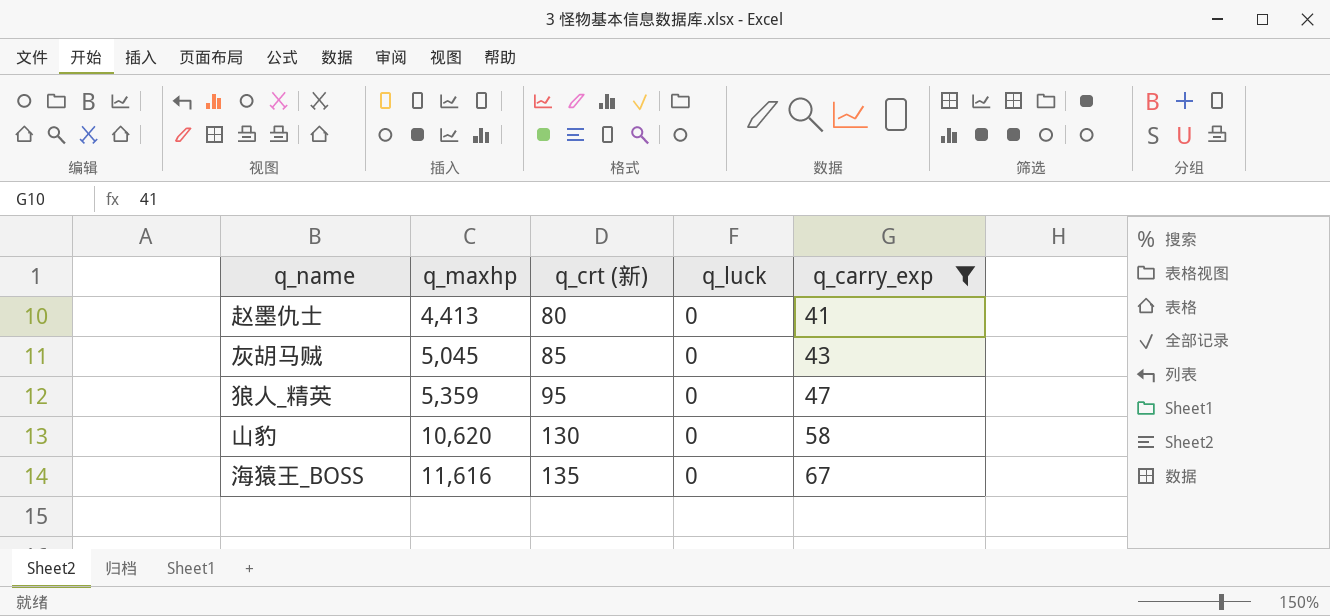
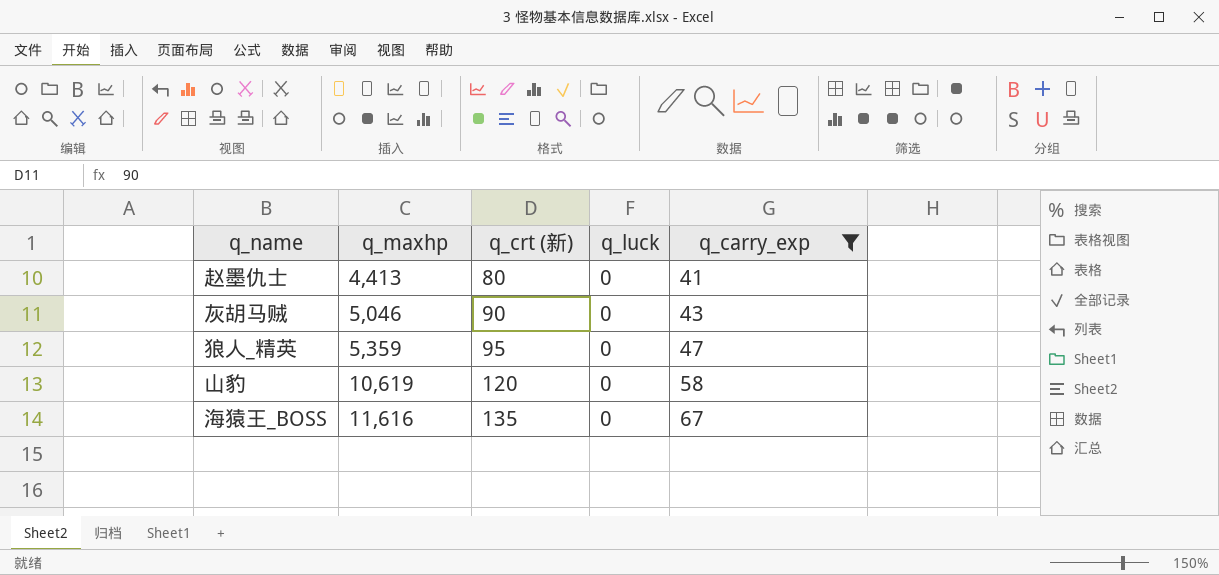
灰胡马贼 | q_maxhp: 5,045 -> 5,046
灰胡马贼 | q_crt (新): 85 -> 90
山豹 | q_maxhp: 10,620 -> 10,619
山豹 | q_crt (新): 130 -> 120

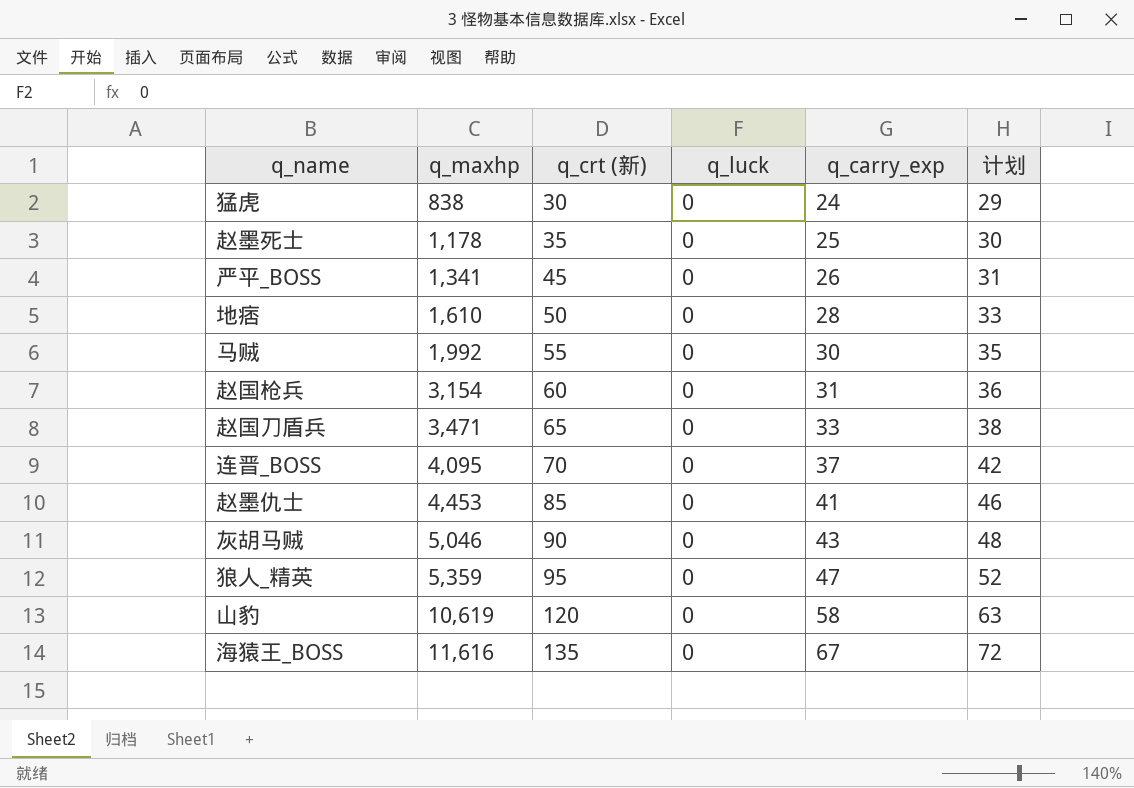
filter: q_carry_exp >= 41 -> none
column 计划 | formula: none -> [q_carry_exp] + 5
赵墨仇士 | q_maxhp: 4,413 -> 4,453
赵墨仇士 | q_crt (新): 80 -> 85

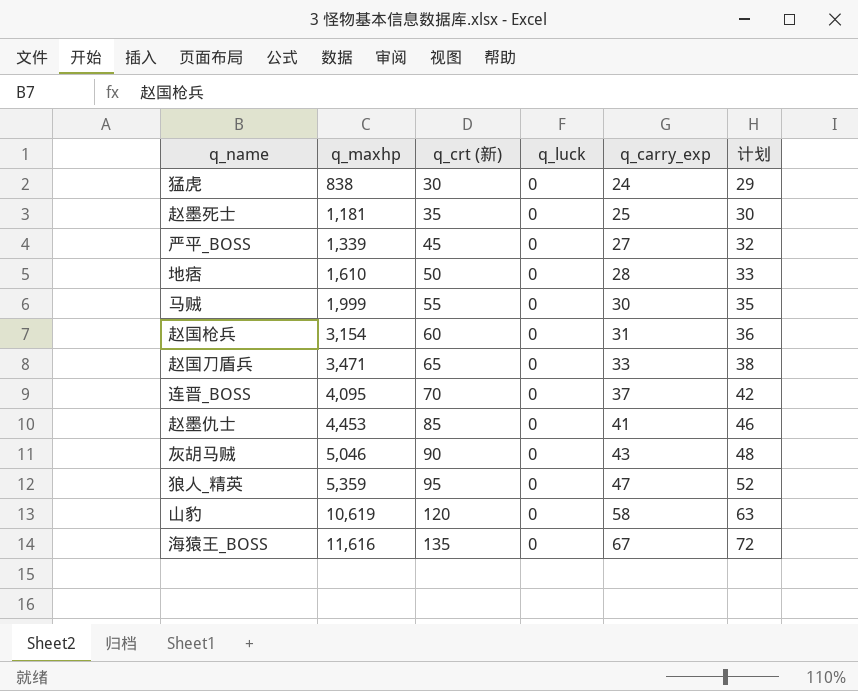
赵墨死士 | q_maxhp: 1,178 -> 1,181
严平_BOSS | q_maxhp: 1,341 -> 1,339
严平_BOSS | q_carry_exp: 26 -> 27
严平_BOSS | 计划: 31 -> 32
马贼 | q_maxhp: 1,992 -> 1,999

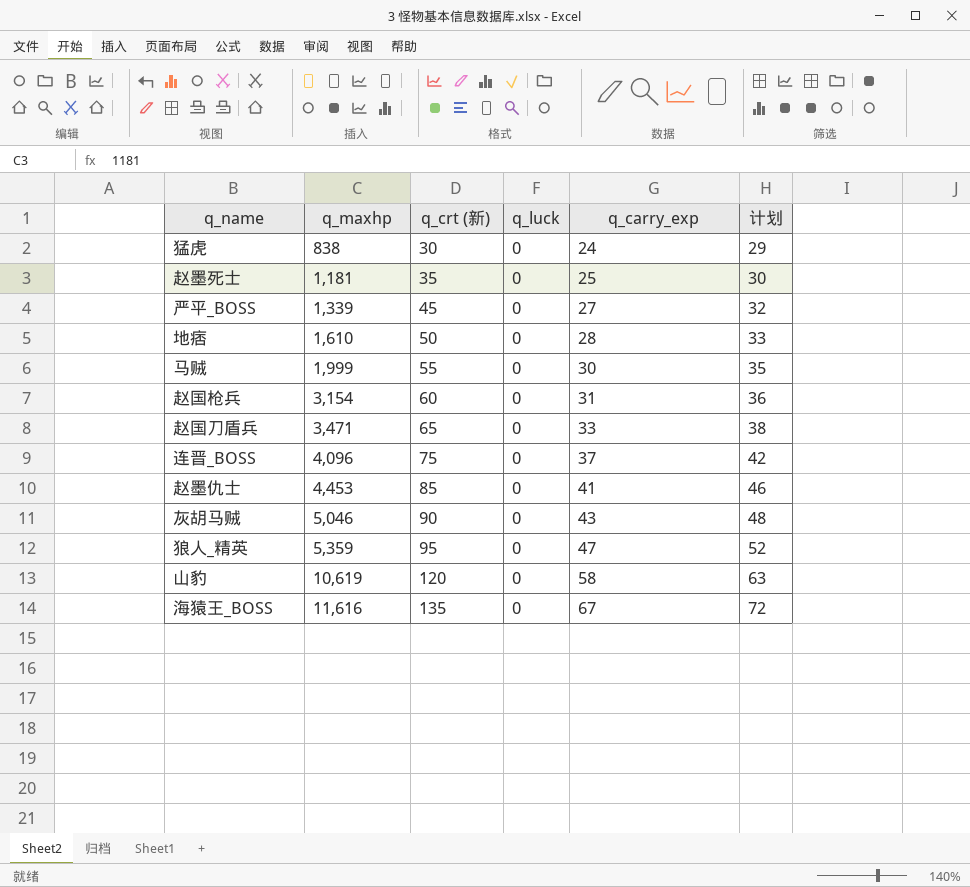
连晋_BOSS | q_maxhp: 4,095 -> 4,096
连晋_BOSS | q_crt (新): 70 -> 75

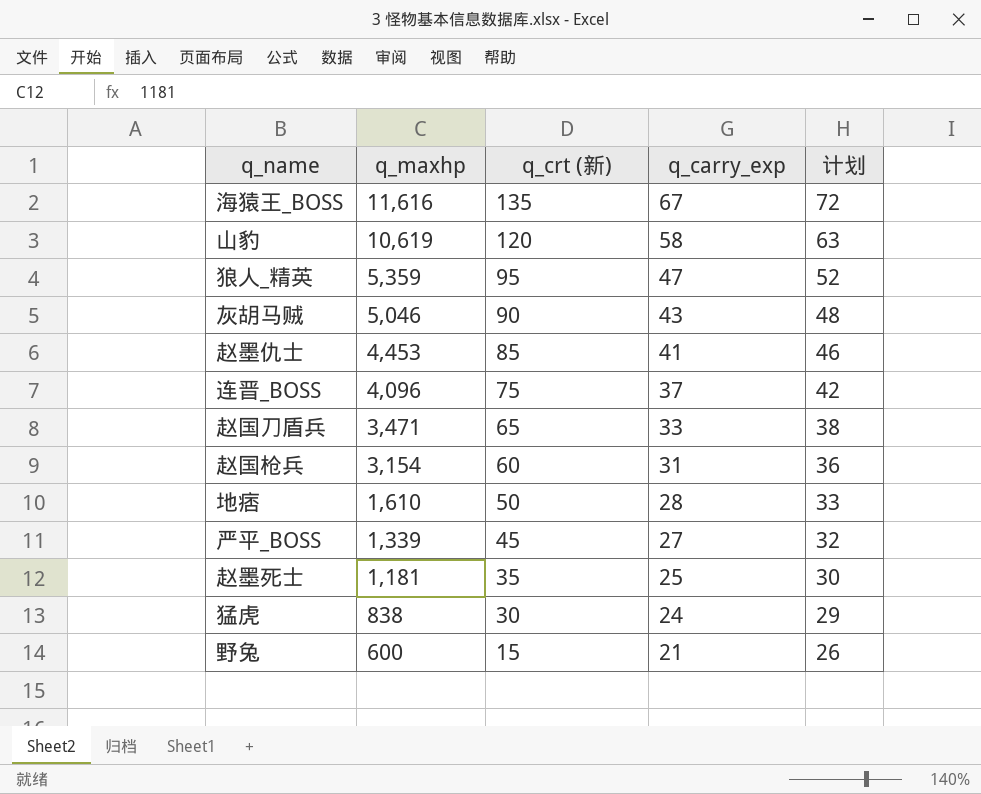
row order: q_maxhp ascending -> q_maxhp descending
column q_luck | position: 4 -> none
row 马贼: 1,999 | 55 | 0 | 30 | 35 -> none
row 野兔: none -> 600 | 15 | 21 | 26

